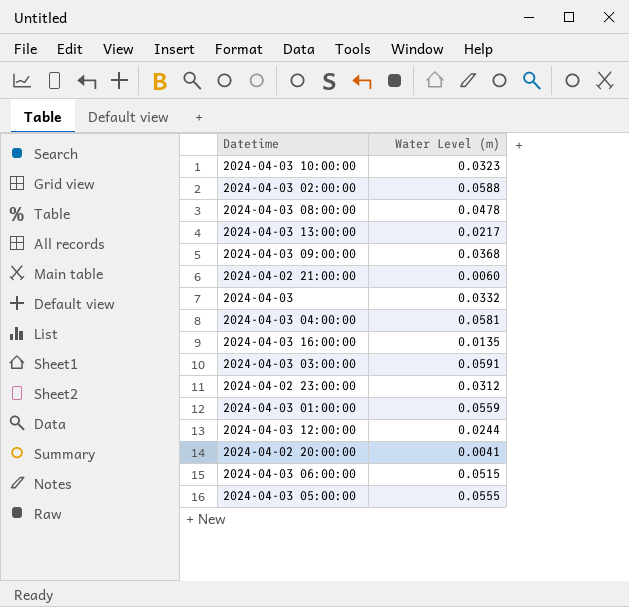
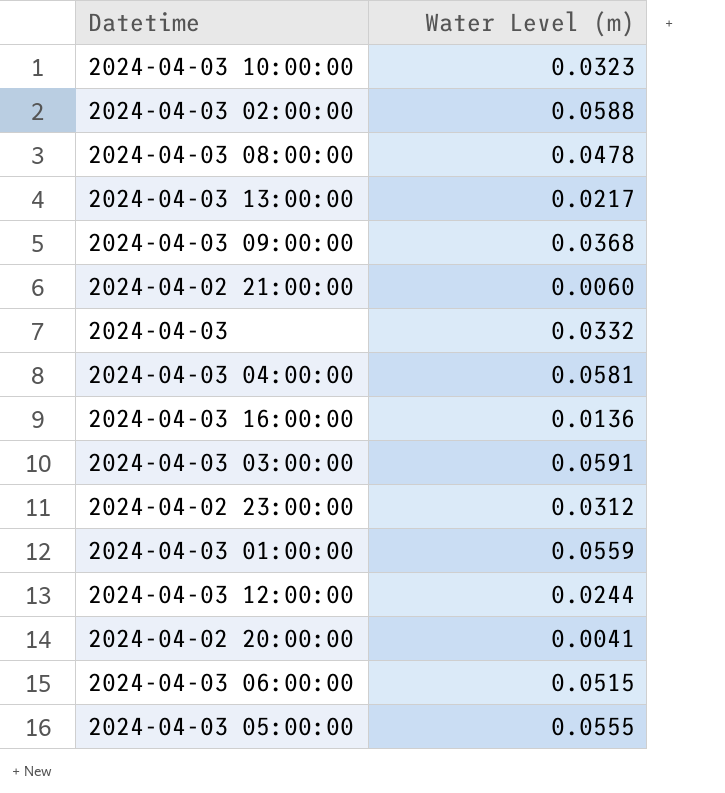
2024-04-03 16:00:00 | Water Level (m): 0.0135 -> 0.0136

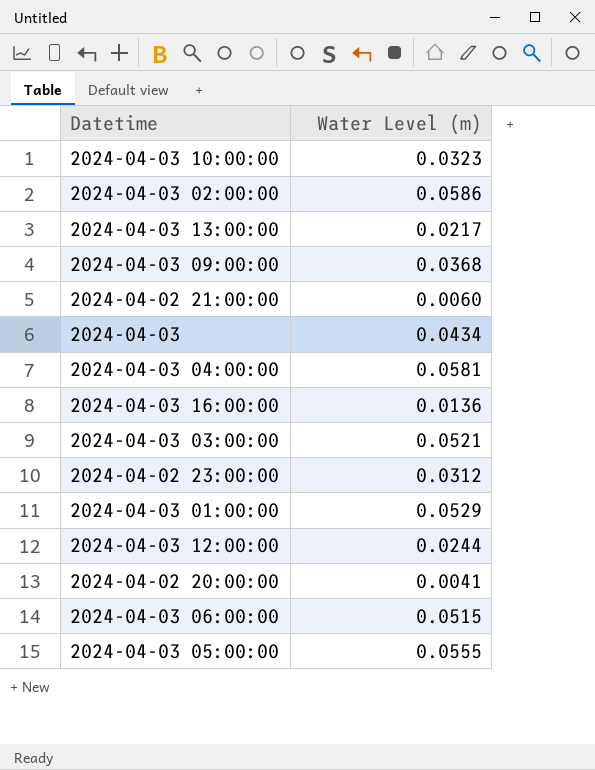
row 2024-04-03 08:00:00: 0.0478 -> none
2024-04-03 02:00:00 | Water Level (m): 0.0588 -> 0.0586
2024-04-03 | Water Level (m): 0.0332 -> 0.0434
2024-04-03 03:00:00 | Water Level (m): 0.0591 -> 0.0521
2024-04-03 01:00:00 | Water Level (m): 0.0559 -> 0.0529

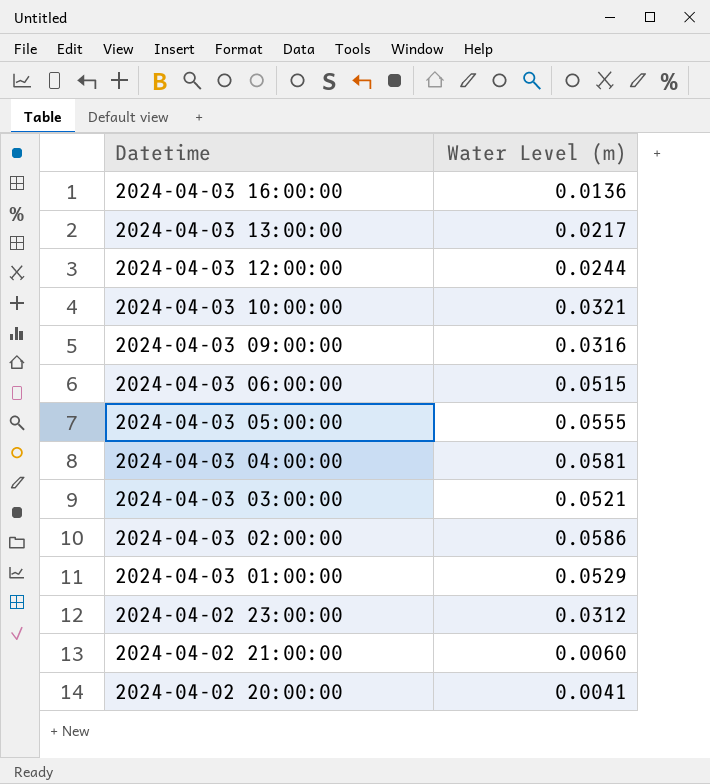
row order: none -> Datetime descending
row 2024-04-03: 0.0434 -> none
2024-04-03 10:00:00 | Water Level (m): 0.0323 -> 0.0321
2024-04-03 09:00:00 | Water Level (m): 0.0368 -> 0.0316

